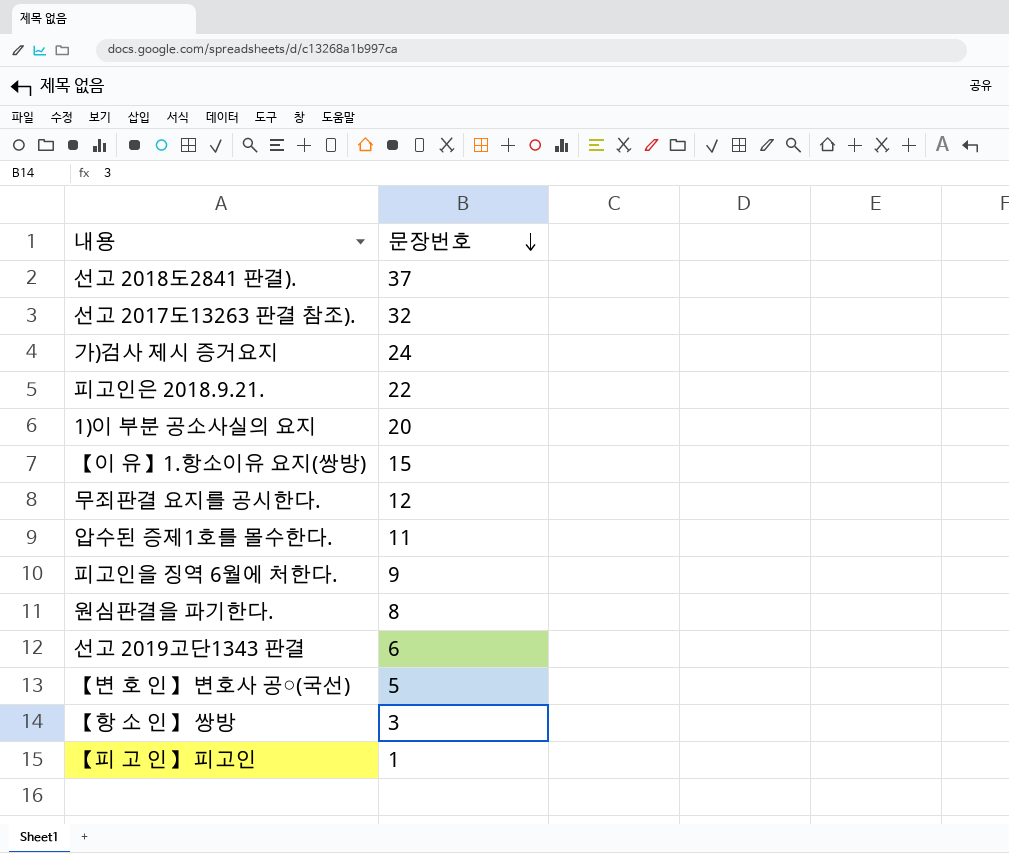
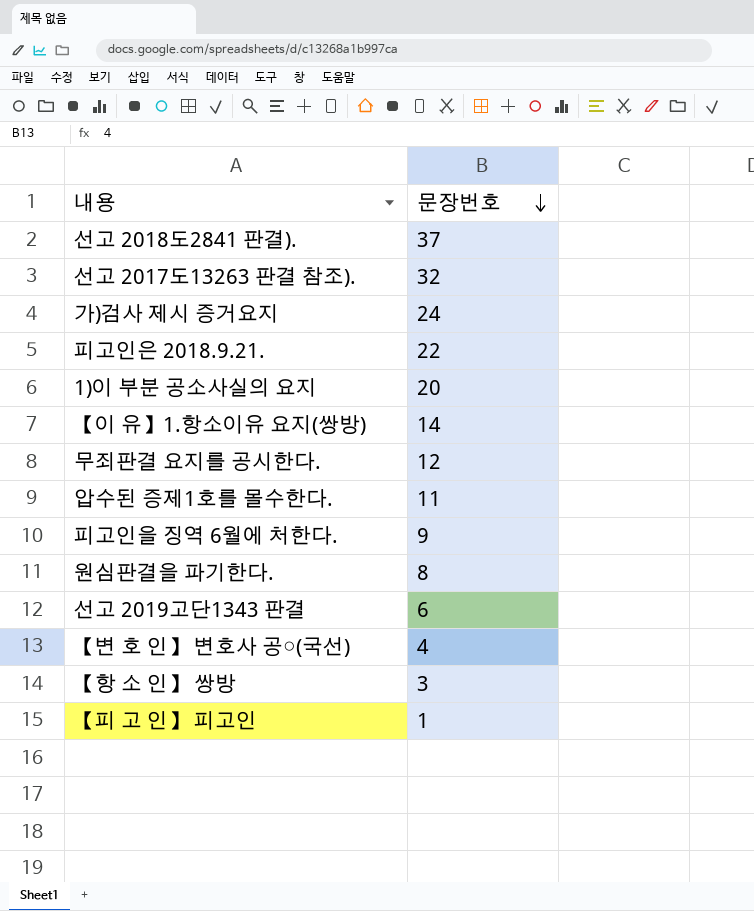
【이 유】1.항소이유 요지(쌍방) | 문장번호: 15 -> 14
【변 호 인】 변호사 공○(국선) | 문장번호: 5 -> 4

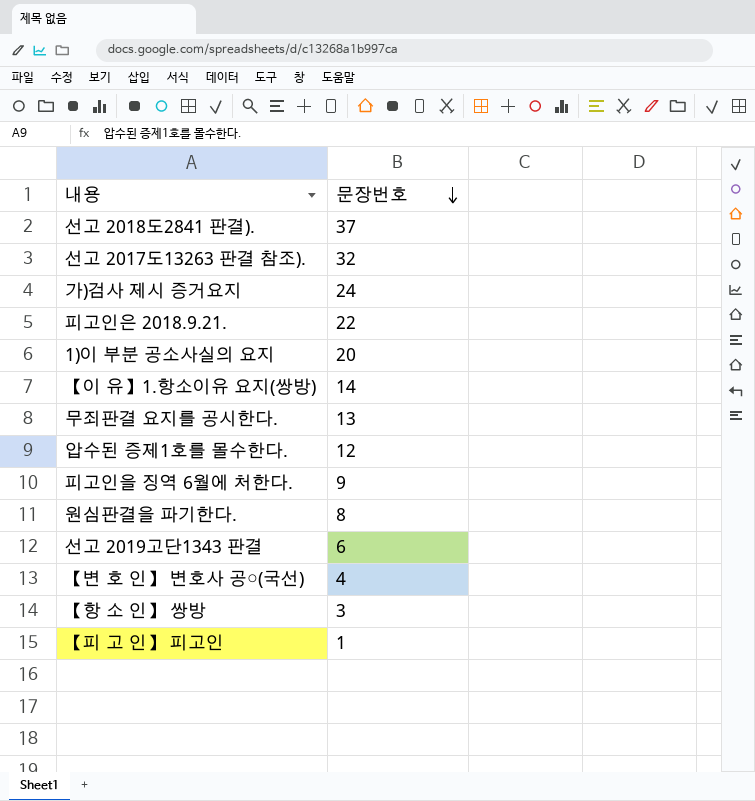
무죄판결 요지를 공시한다. | 문장번호: 12 -> 13
압수된 증제1호를 몰수한다. | 문장번호: 11 -> 12

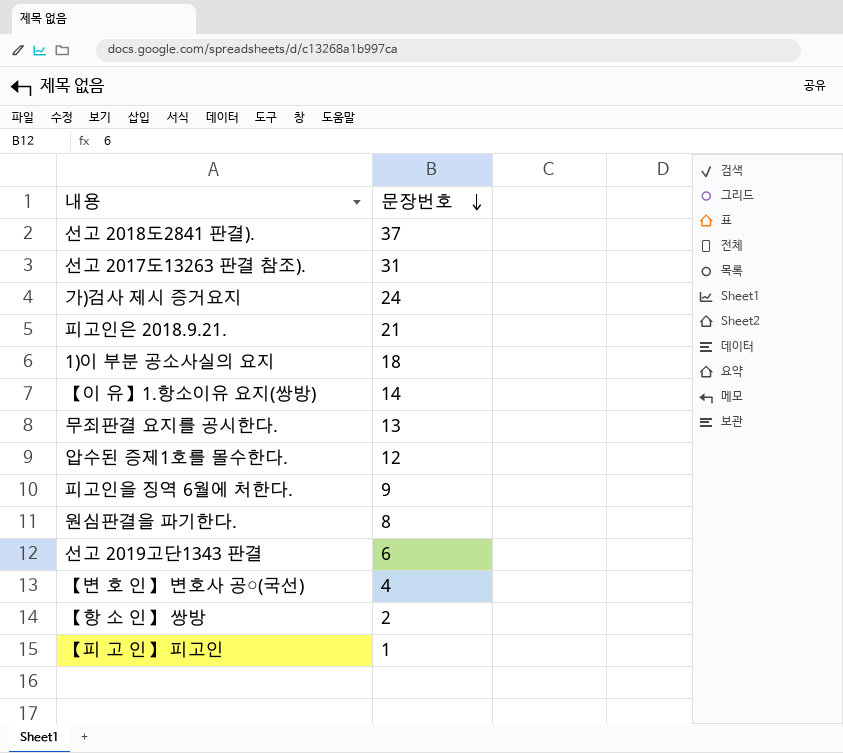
선고 2017도13263 판결 참조). | 문장번호: 32 -> 31
피고인은 2018.9.21. | 문장번호: 22 -> 21
1)이 부분 공소사실의 요지 | 문장번호: 20 -> 18
【항 소 인】 쌍방 | 문장번호: 3 -> 2

